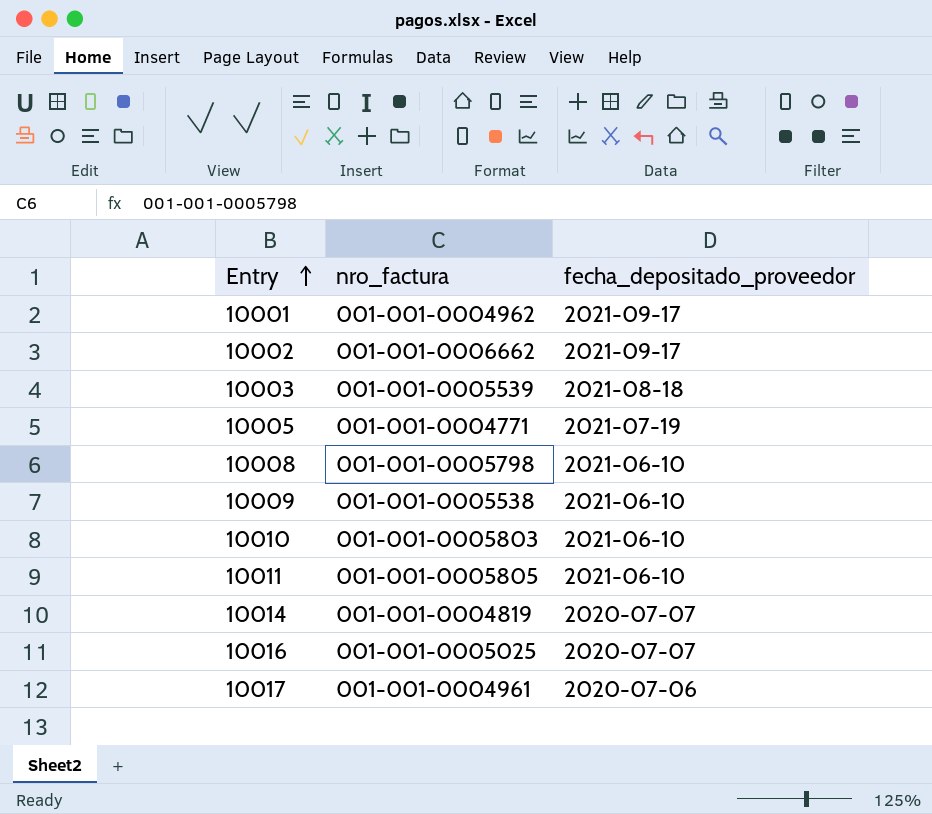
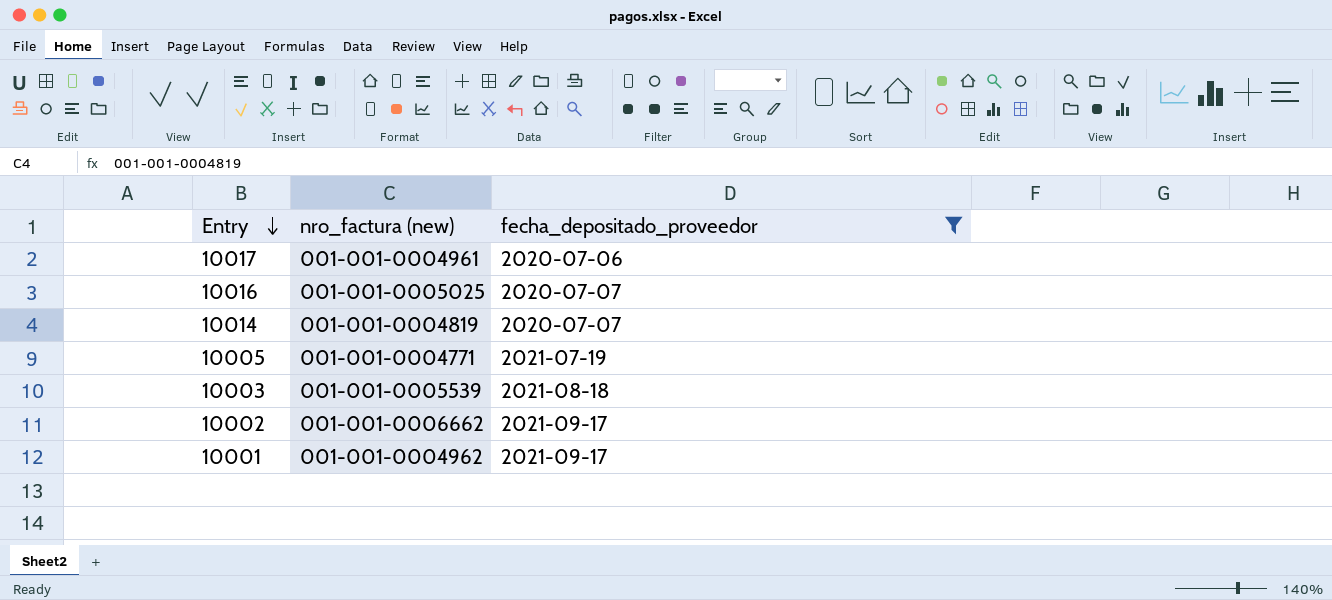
filter: none -> fecha_depositado_proveedor != 2021-06-10
row order: Entry ascending -> Entry descending
column name: nro_factura -> nro_factura (new)

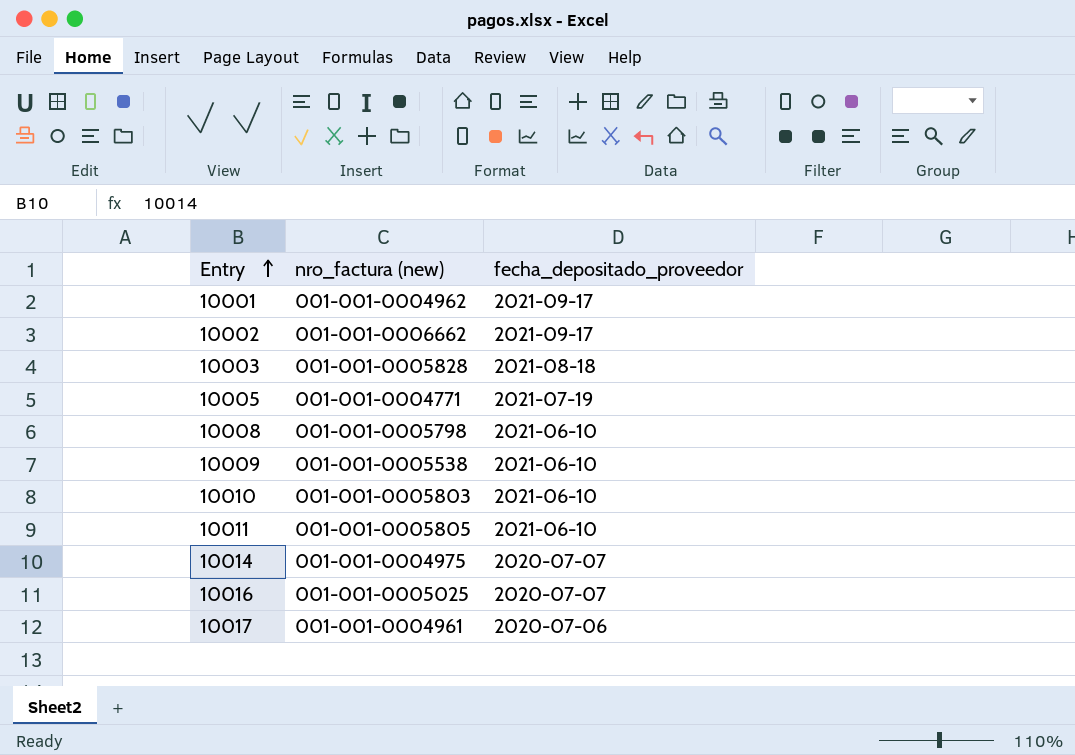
filter: fecha_depositado_proveedor != 2021-06-10 -> none
row order: Entry descending -> Entry ascending
10003 | nro_factura (new): 001-001-0005539 -> 001-001-0005828
10014 | nro_factura (new): 001-001-0004819 -> 001-001-0004975

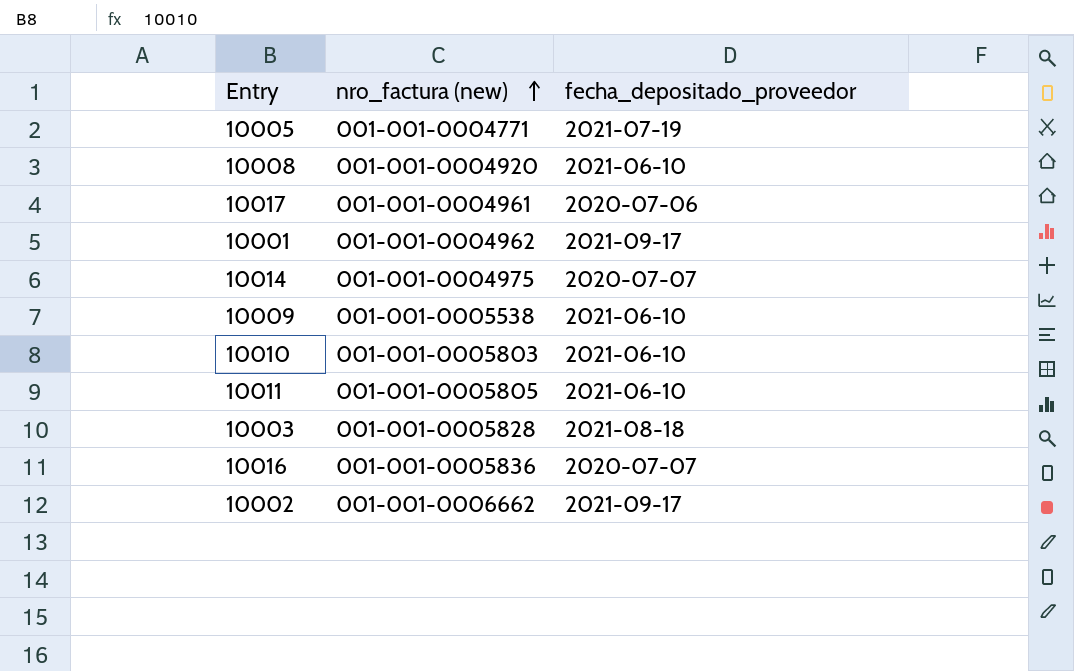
row order: Entry ascending -> nro_factura (new) ascending
10008 | nro_factura (new): 001-001-0005798 -> 001-001-0004920
10016 | nro_factura (new): 001-001-0005025 -> 001-001-0005836

